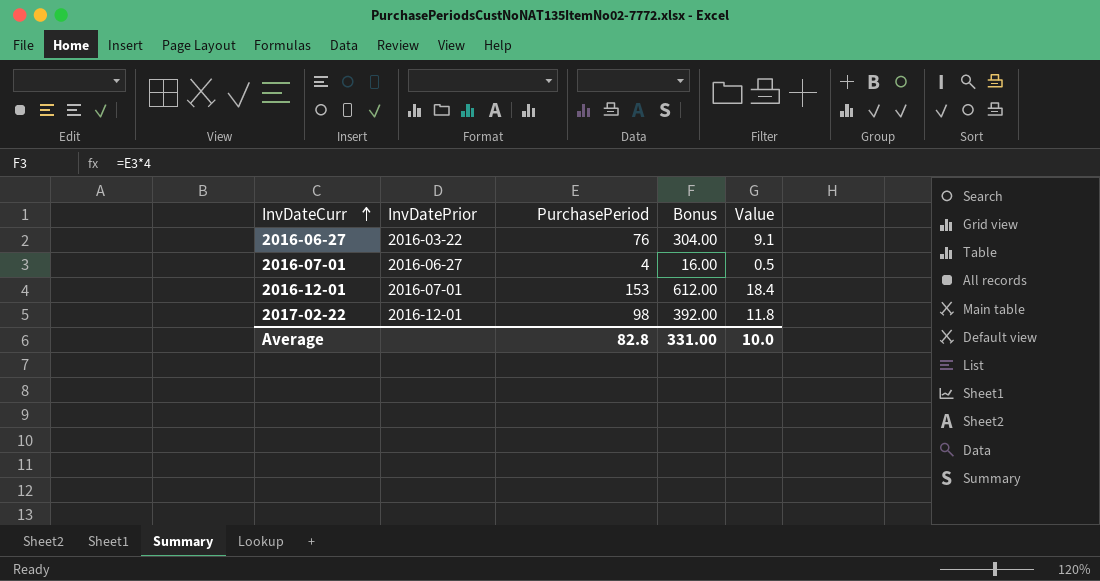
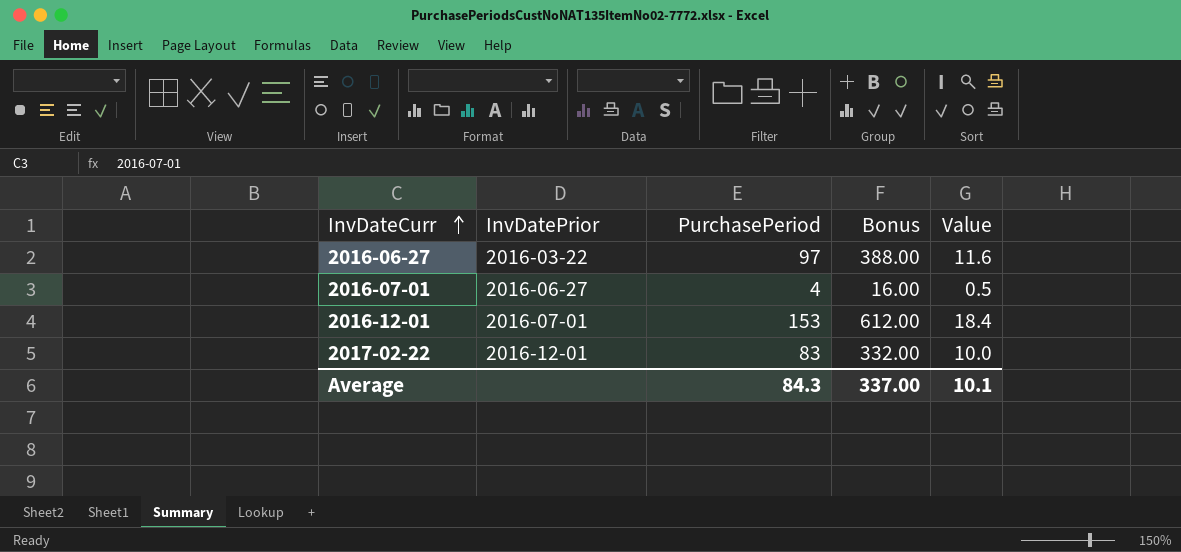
2016-06-27 | PurchasePeriod: 76 -> 97
2016-06-27 | Bonus: 304.00 -> 388.00
2016-06-27 | Value: 9.1 -> 11.6
2017-02-22 | PurchasePeriod: 98 -> 83
2017-02-22 | Bonus: 392.00 -> 332.00
2017-02-22 | Value: 11.8 -> 10.0
Average | PurchasePeriod: 82.8 -> 84.3
Average | Bonus: 331.00 -> 337.00
Average | Value: 10.0 -> 10.1

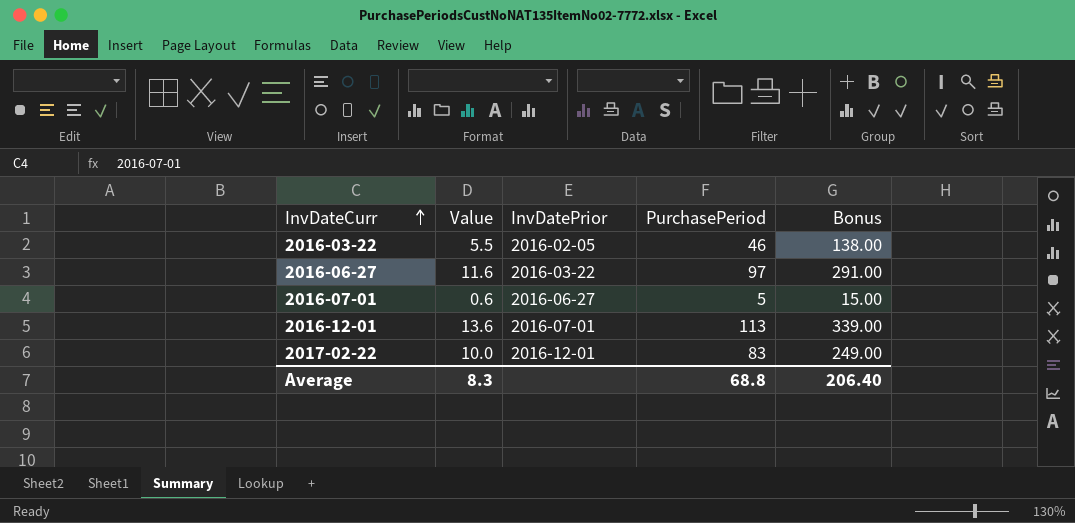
column Value | position: 5 -> 2
column Bonus | formula: [PurchasePeriod] * 4 -> [PurchasePeriod] * 3
row 2016-03-22: none -> 5.5 | 2016-02-05 | 46 | 138.00
2016-07-01 | Value: 0.5 -> 0.6
2016-07-01 | PurchasePeriod: 4 -> 5
2016-12-01 | Value: 18.4 -> 13.6
2016-12-01 | PurchasePeriod: 153 -> 113
Average | Value: 10.1 -> 8.3
Average | PurchasePeriod: 84.3 -> 68.8
Average | Bonus: 337.00 -> 206.40

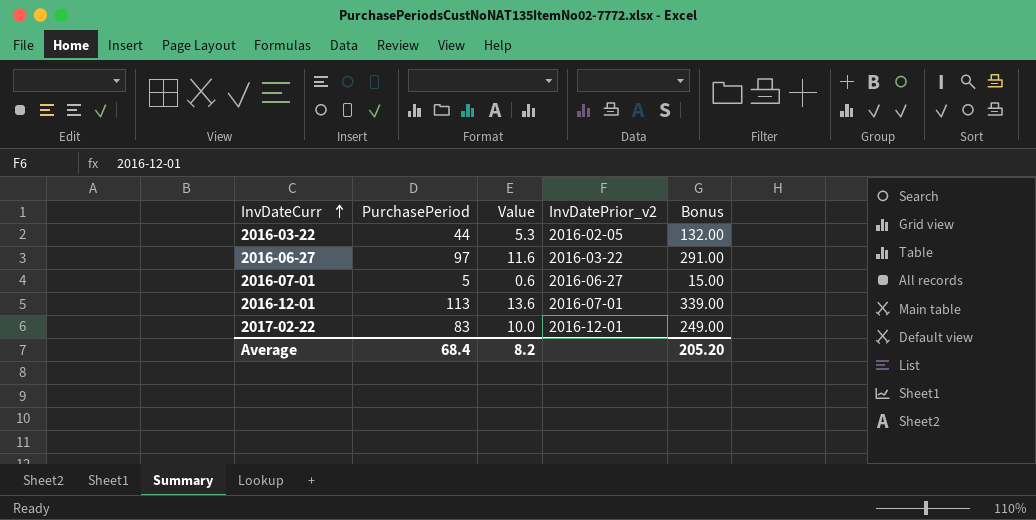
column PurchasePeriod | position: 4 -> 2
column name: InvDatePrior -> InvDatePrior_v2
2016-03-22 | PurchasePeriod: 46 -> 44
2016-03-22 | Value: 5.5 -> 5.3
2016-03-22 | Bonus: 138.00 -> 132.00
Average | PurchasePeriod: 68.8 -> 68.4
Average | Value: 8.3 -> 8.2
Average | Bonus: 206.40 -> 205.20

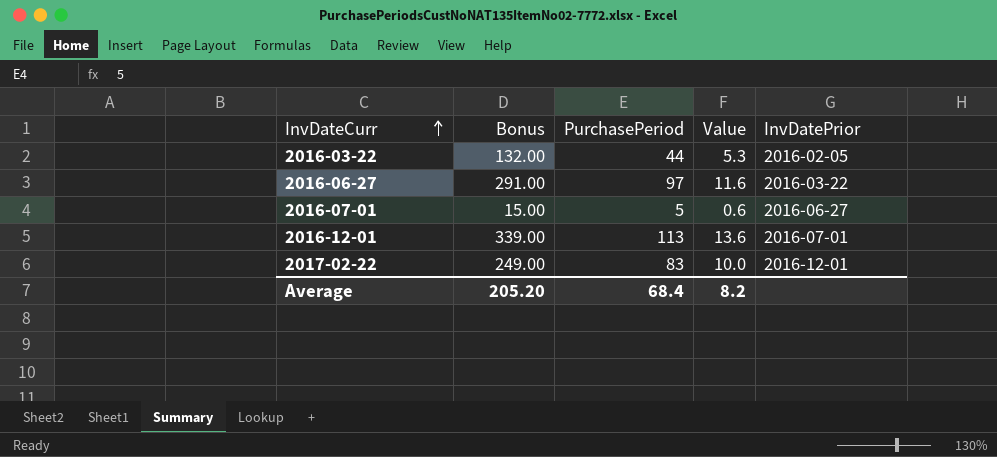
column Bonus | position: 5 -> 2
column name: InvDatePrior_v2 -> InvDatePrior

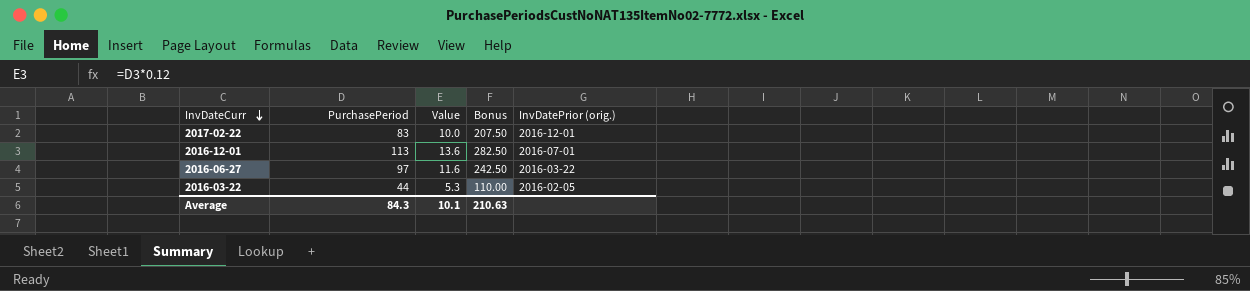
row order: InvDateCurr ascending -> InvDateCurr descending
column Bonus | formula: [PurchasePeriod] * 3 -> [PurchasePeriod] * 2.5
column Bonus | position: 2 -> 4
column name: InvDatePrior -> InvDatePrior (orig.)
row 2016-07-01: 15.00 | 5 | 0.6 | 2016-06-27 -> none
Average | PurchasePeriod: 68.4 -> 84.3
Average | Value: 8.2 -> 10.1
Average | Bonus: 205.20 -> 210.63

